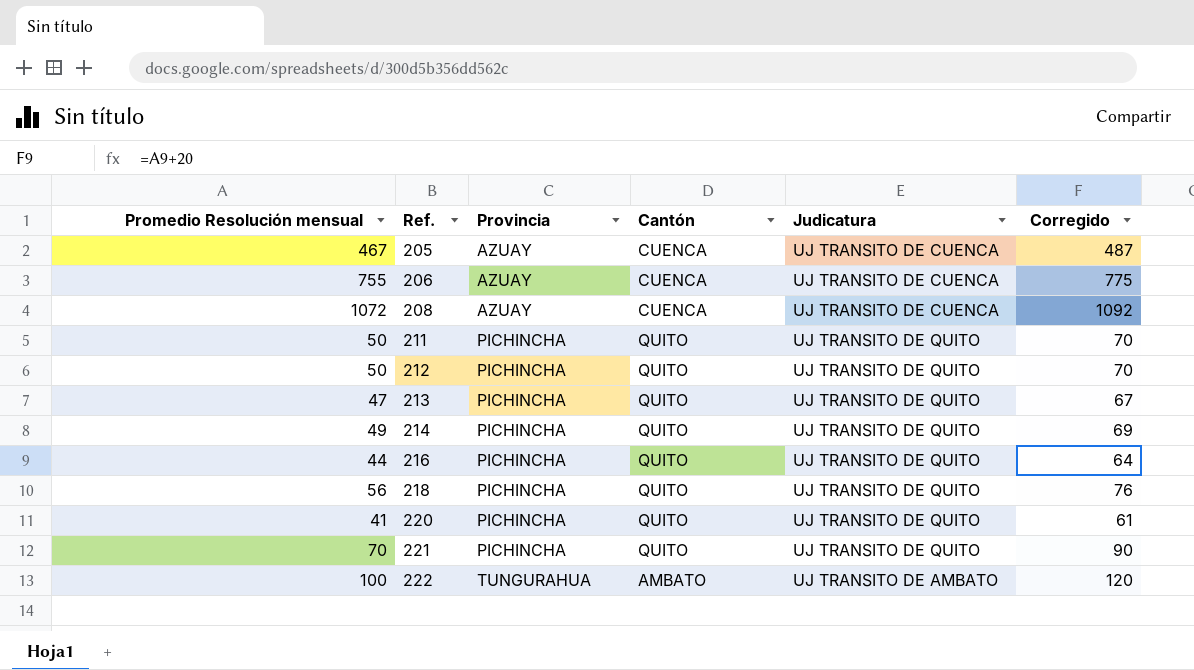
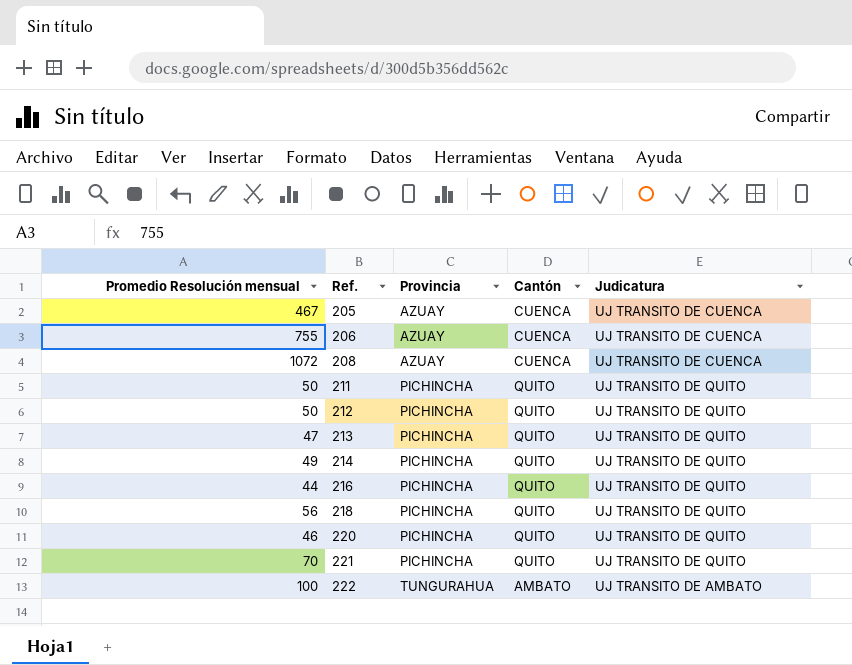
column Corregido | formula: [Promedio Resolución mensual] + 20 -> none
220 | Promedio Resolución mensual: 41 -> 46

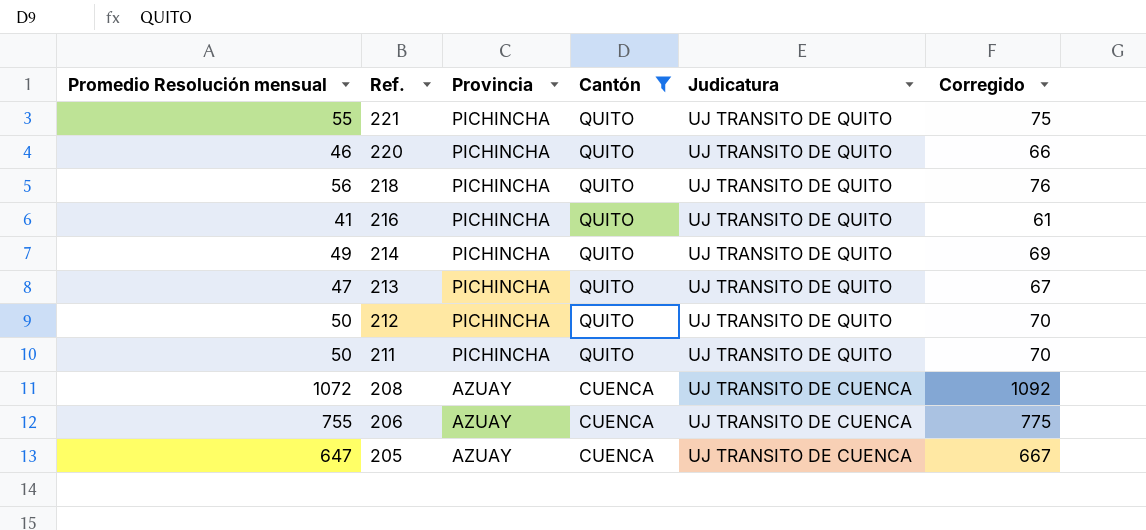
filter: none -> Cantón != AMBATO
row order: Ref. ascending -> Ref. descending
column Corregido | formula: none -> [Promedio Resolución mensual] + 20
221 | Promedio Resolución mensual: 70 -> 55
216 | Promedio Resolución mensual: 44 -> 41
205 | Promedio Resolución mensual: 467 -> 647

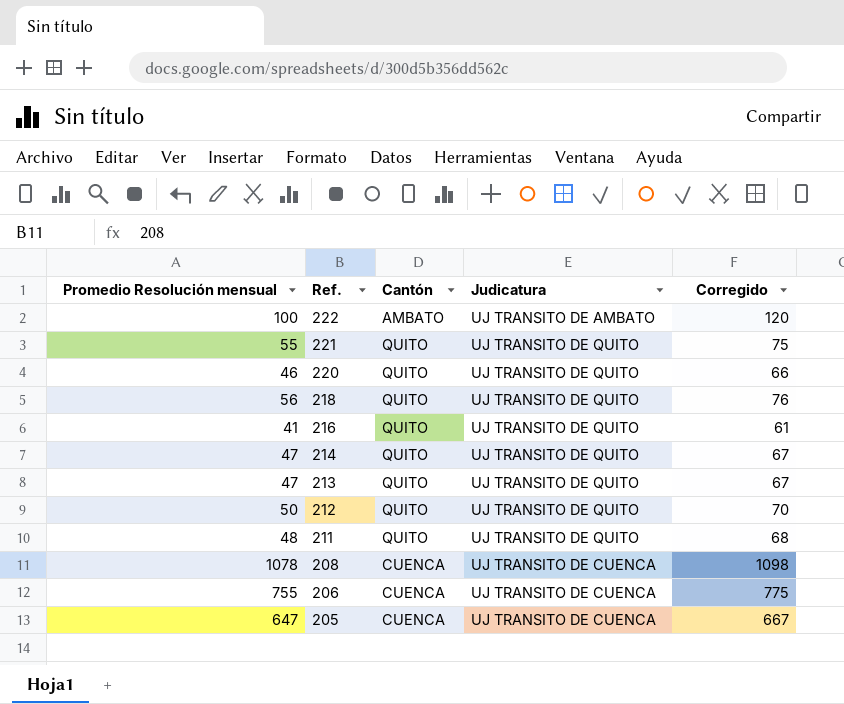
filter: Cantón != AMBATO -> none
column Provincia | position: 3 -> none
214 | Promedio Resolución mensual: 49 -> 47
214 | Corregido: 69 -> 67
211 | Promedio Resolución mensual: 50 -> 48
211 | Corregido: 70 -> 68
208 | Promedio Resolución mensual: 1072 -> 1078
208 | Corregido: 1092 -> 1098

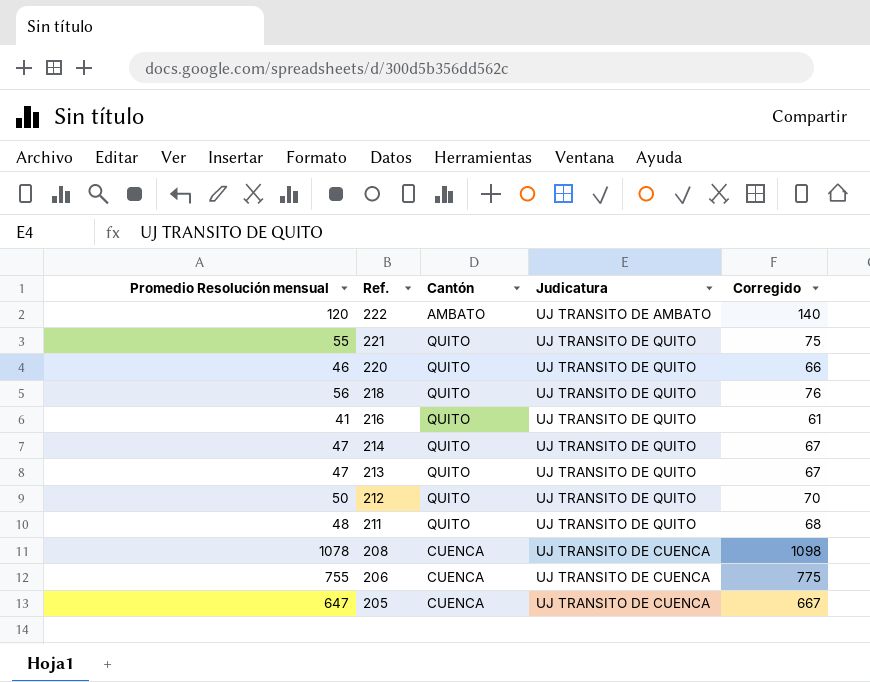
222 | Promedio Resolución mensual: 100 -> 120
222 | Corregido: 120 -> 140

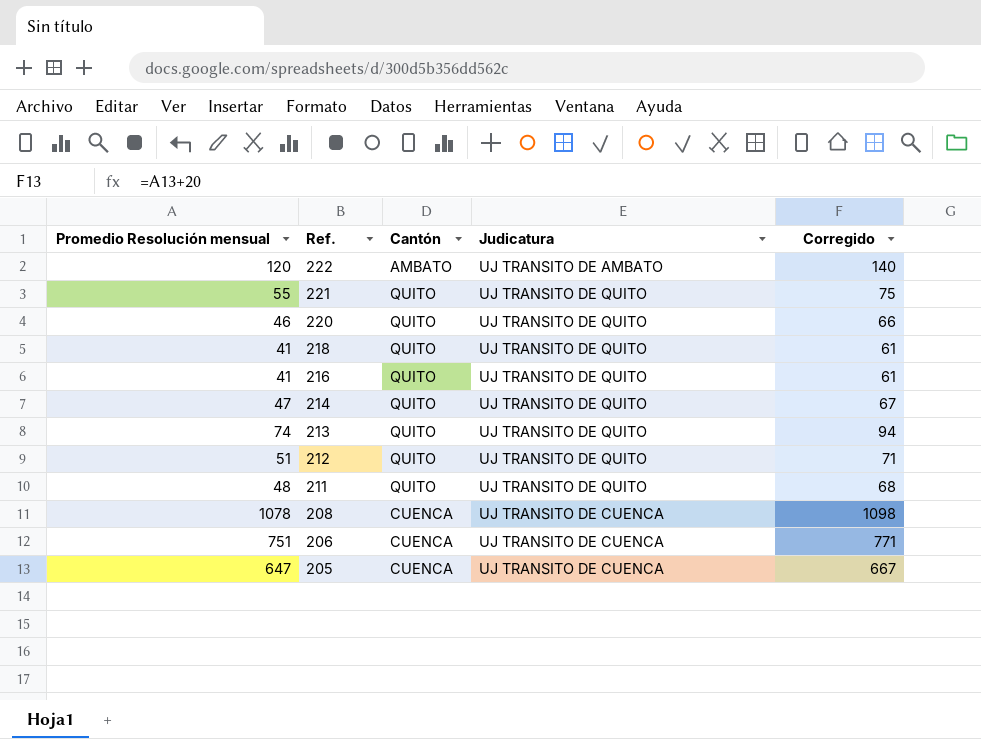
218 | Promedio Resolución mensual: 56 -> 41
218 | Corregido: 76 -> 61
213 | Promedio Resolución mensual: 47 -> 74
213 | Corregido: 67 -> 94
212 | Promedio Resolución mensual: 50 -> 51
212 | Corregido: 70 -> 71
206 | Promedio Resolución mensual: 755 -> 751
206 | Corregido: 775 -> 771

